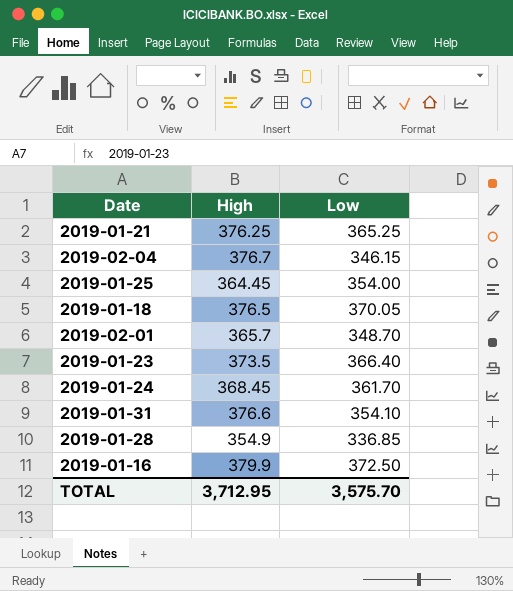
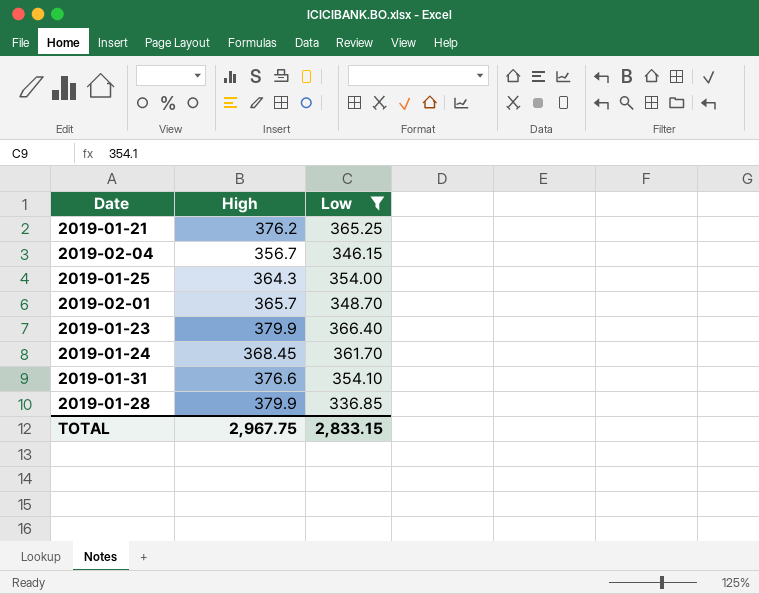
filter: none -> Low <= 366.40
2019-01-21 | High: 376.25 -> 376.2
2019-02-04 | High: 376.7 -> 356.7
2019-01-25 | High: 364.45 -> 364.3
2019-01-23 | High: 373.5 -> 379.9
2019-01-28 | High: 354.9 -> 379.9
TOTAL | High: 3,712.95 -> 2,967.75
TOTAL | Low: 3,575.70 -> 2,833.15

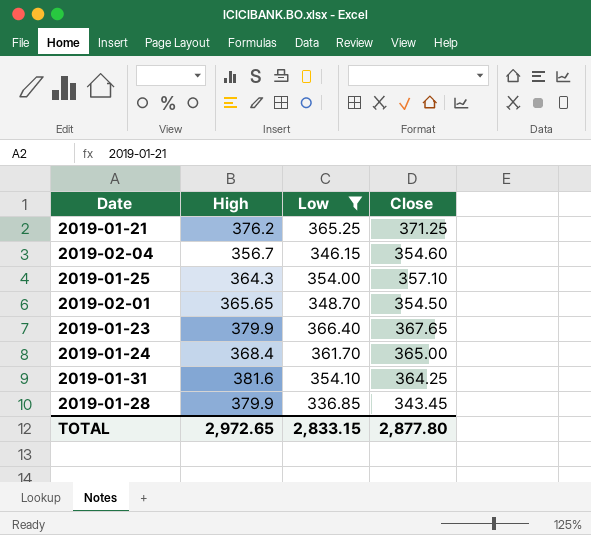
column Close | position: none -> 4
2019-02-01 | High: 365.7 -> 365.65
2019-01-24 | High: 368.45 -> 368.4
2019-01-31 | High: 376.6 -> 381.6
TOTAL | High: 2,967.75 -> 2,972.65

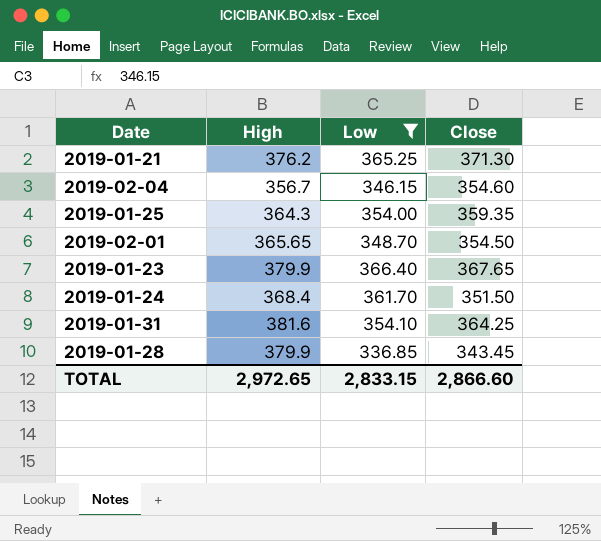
2019-01-21 | Close: 371.25 -> 371.30
2019-01-25 | Close: 357.10 -> 359.35
2019-01-24 | Close: 365.00 -> 351.50
TOTAL | Close: 2,877.80 -> 2,866.60

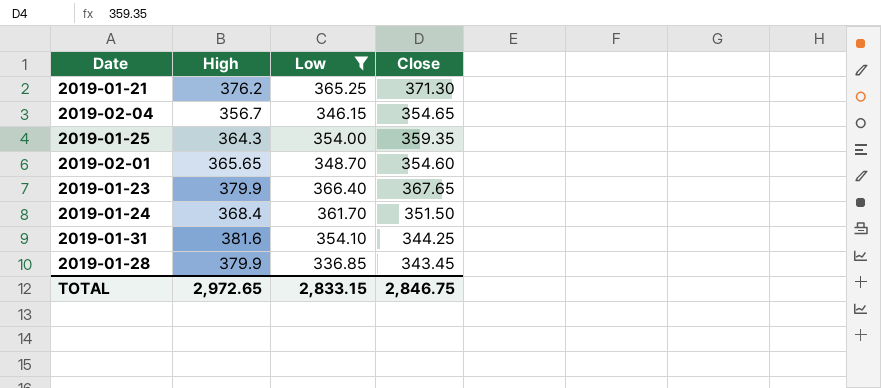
2019-02-04 | Close: 354.60 -> 354.65
2019-02-01 | Close: 354.50 -> 354.60
2019-01-31 | Close: 364.25 -> 344.25
TOTAL | Close: 2,866.60 -> 2,846.75

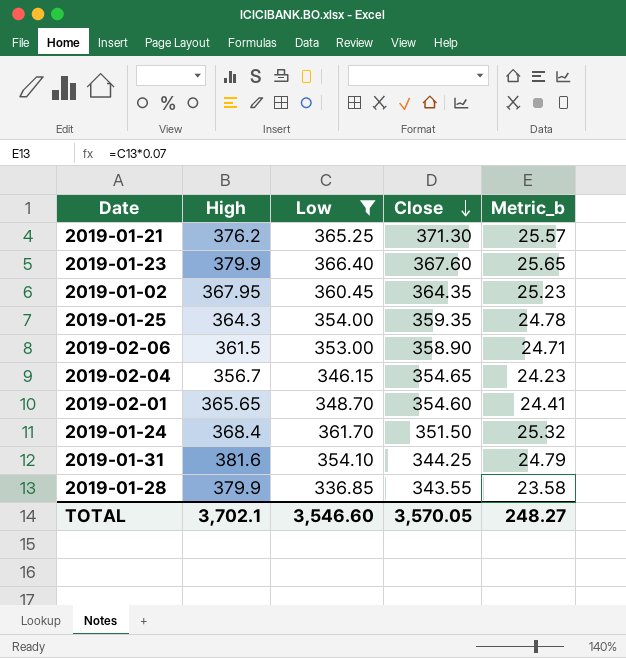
row order: none -> Close descending
column Metric_b | formula: none -> [Low] * 0.07
2019-01-23 | Close: 367.65 -> 367.60
row 2019-01-02: none -> 367.95 | 360.45 | 364.35 | 25.23
row 2019-02-06: none -> 361.5 | 353.00 | 358.90 | 24.71
2019-01-28 | Close: 343.45 -> 343.55
TOTAL | High: 2,972.65 -> 3,702.1
TOTAL | Low: 2,833.15 -> 3,546.60
TOTAL | Close: 2,846.75 -> 3,570.05

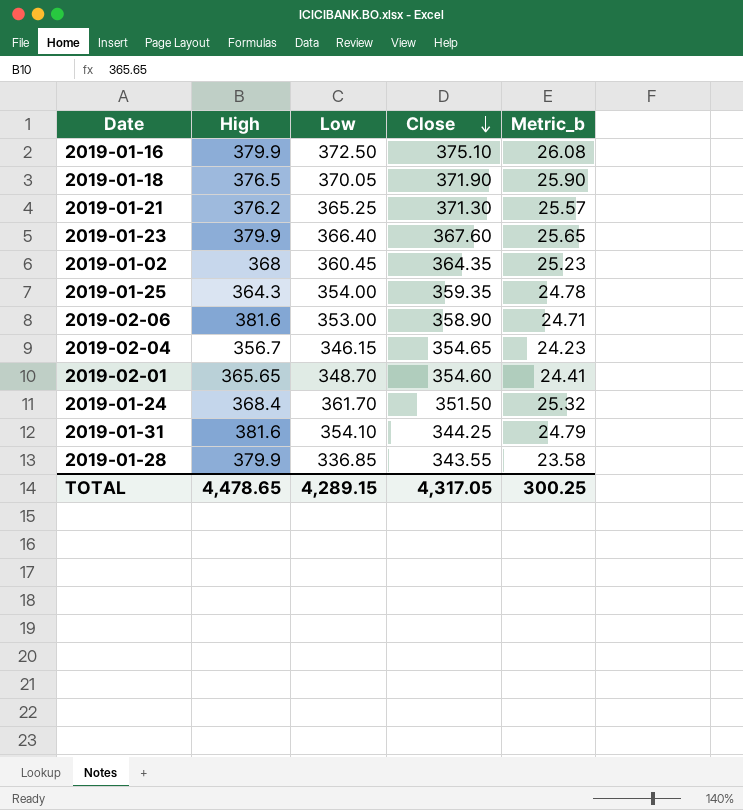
filter: Low <= 366.40 -> none
2019-01-02 | High: 367.95 -> 368
2019-02-06 | High: 361.5 -> 381.6
TOTAL | High: 3,702.1 -> 4,478.65
TOTAL | Low: 3,546.60 -> 4,289.15
TOTAL | Close: 3,570.05 -> 4,317.05
TOTAL | Metric_b: 248.27 -> 300.25

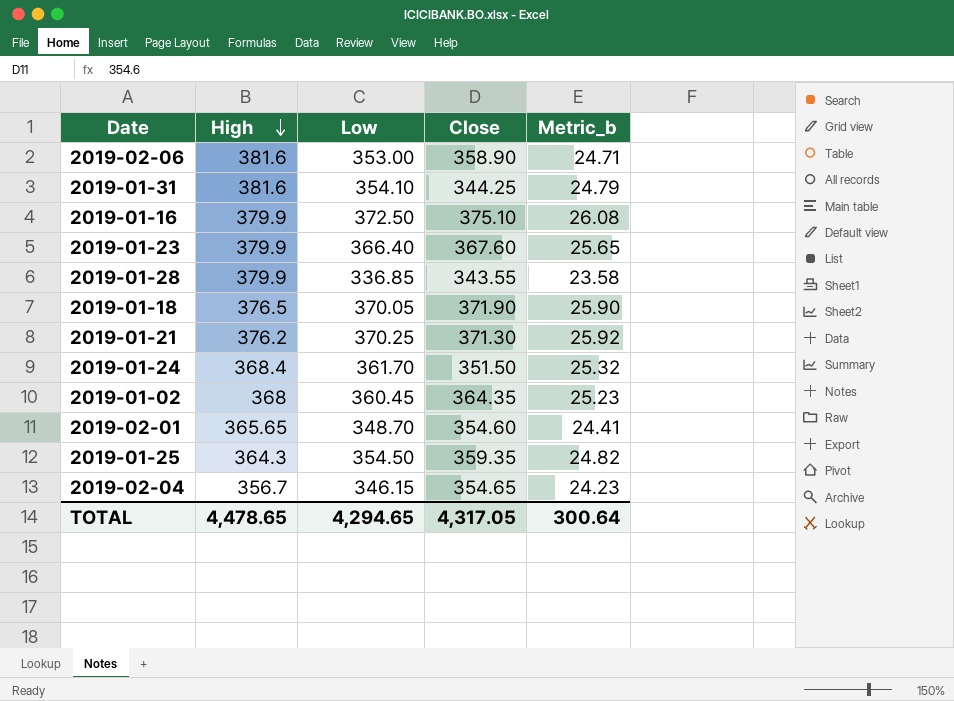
row order: Close descending -> High descending
2019-01-21 | Low: 365.25 -> 370.25
2019-01-21 | Metric_b: 25.57 -> 25.92
2019-01-25 | Low: 354.00 -> 354.50
2019-01-25 | Metric_b: 24.78 -> 24.82
TOTAL | Low: 4,289.15 -> 4,294.65
TOTAL | Metric_b: 300.25 -> 300.64

